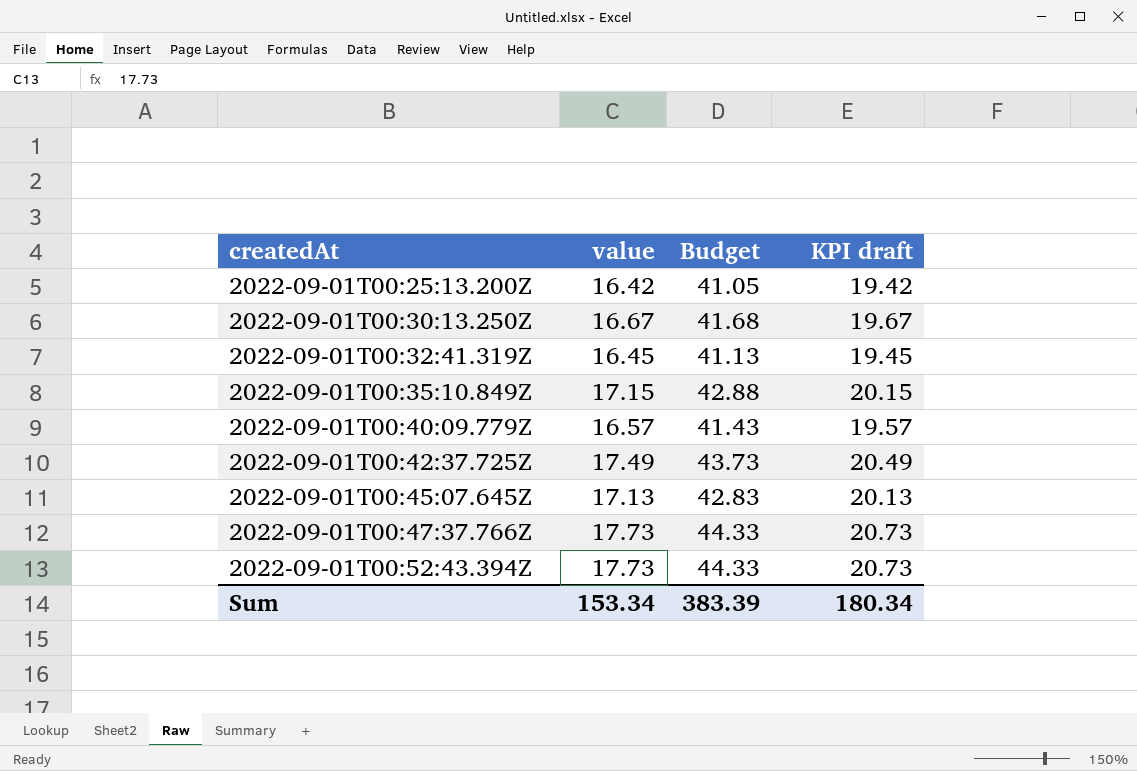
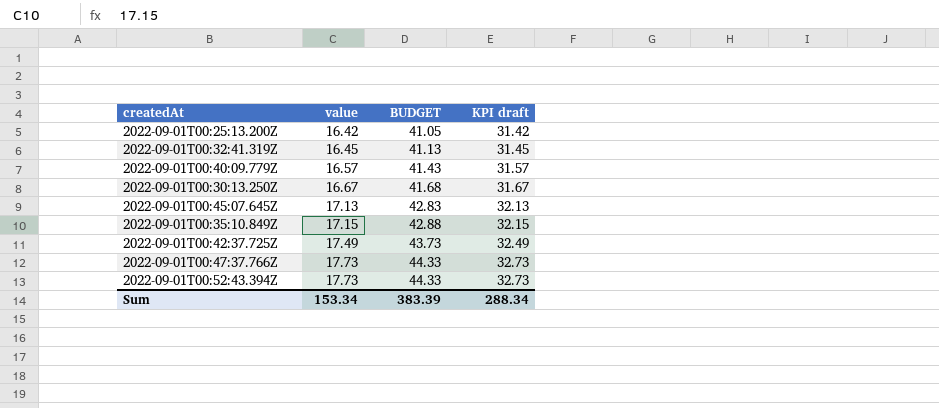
row order: createdAt ascending -> value ascending
column name: Budget -> BUDGET
column KPI draft | formula: [value] + 3 -> [value] + 15
Sum | KPI draft: 180.34 -> 288.34

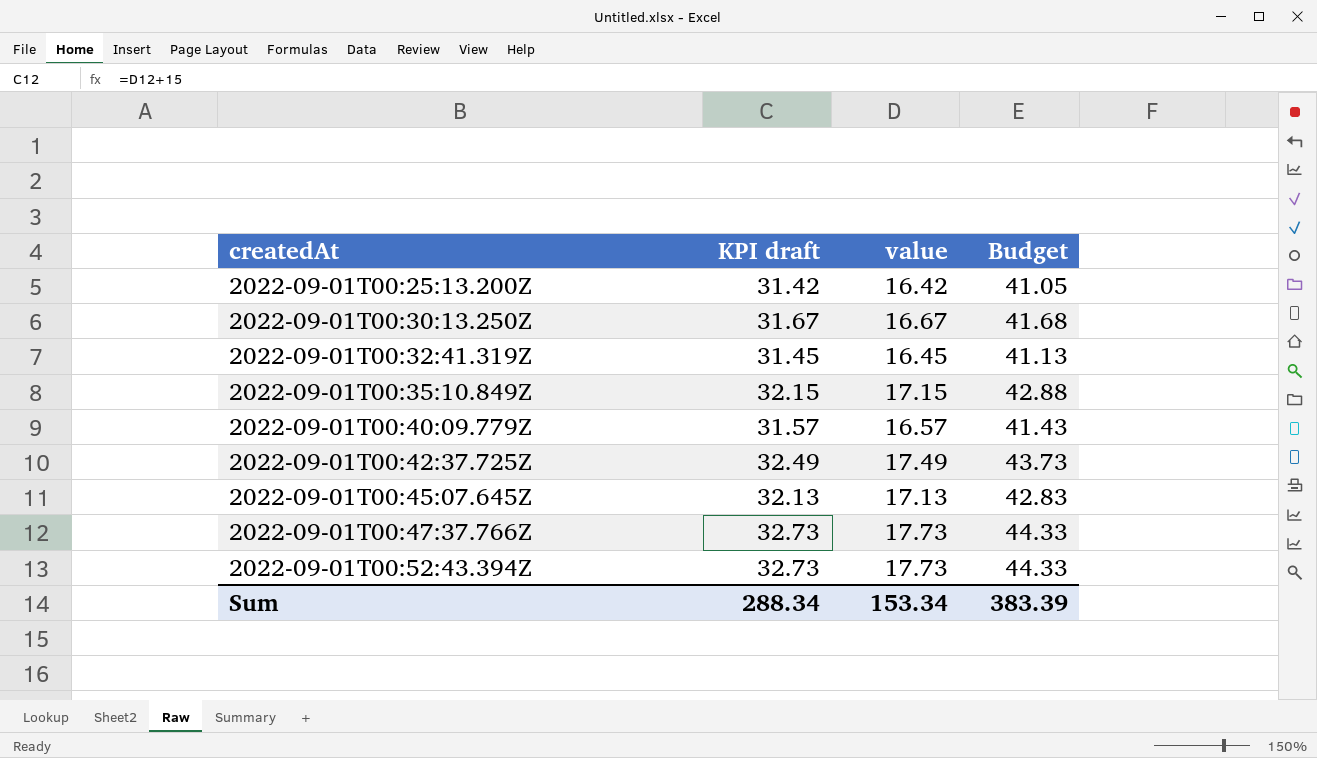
row order: value ascending -> createdAt ascending
column KPI draft | position: 4 -> 2
column name: BUDGET -> Budget

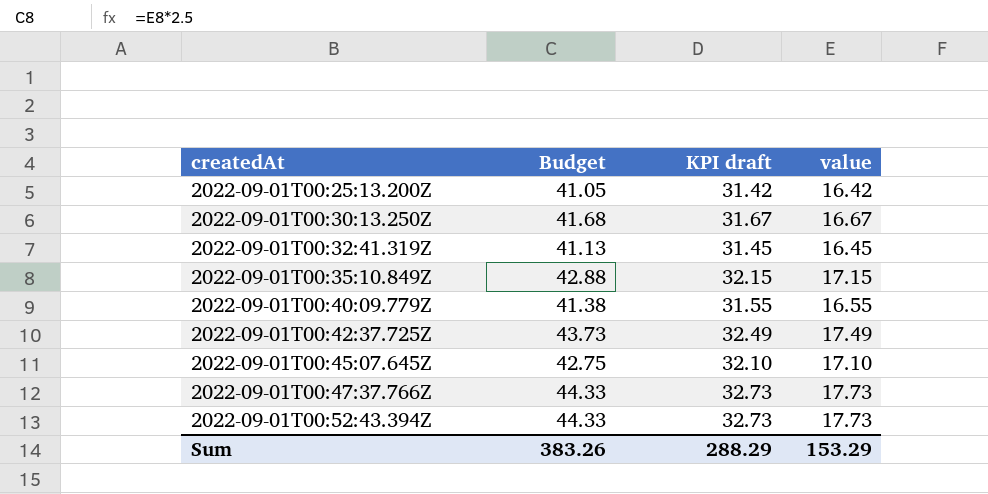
column Budget | position: 4 -> 2
2022-09-01T00:40:09.779Z | Budget: 41.43 -> 41.38
2022-09-01T00:40:09.779Z | KPI draft: 31.57 -> 31.55
2022-09-01T00:40:09.779Z | value: 16.57 -> 16.55
2022-09-01T00:45:07.645Z | Budget: 42.83 -> 42.75
2022-09-01T00:45:07.645Z | KPI draft: 32.13 -> 32.10
2022-09-01T00:45:07.645Z | value: 17.13 -> 17.10
Sum | Budget: 383.39 -> 383.26
Sum | KPI draft: 288.34 -> 288.29
Sum | value: 153.34 -> 153.29

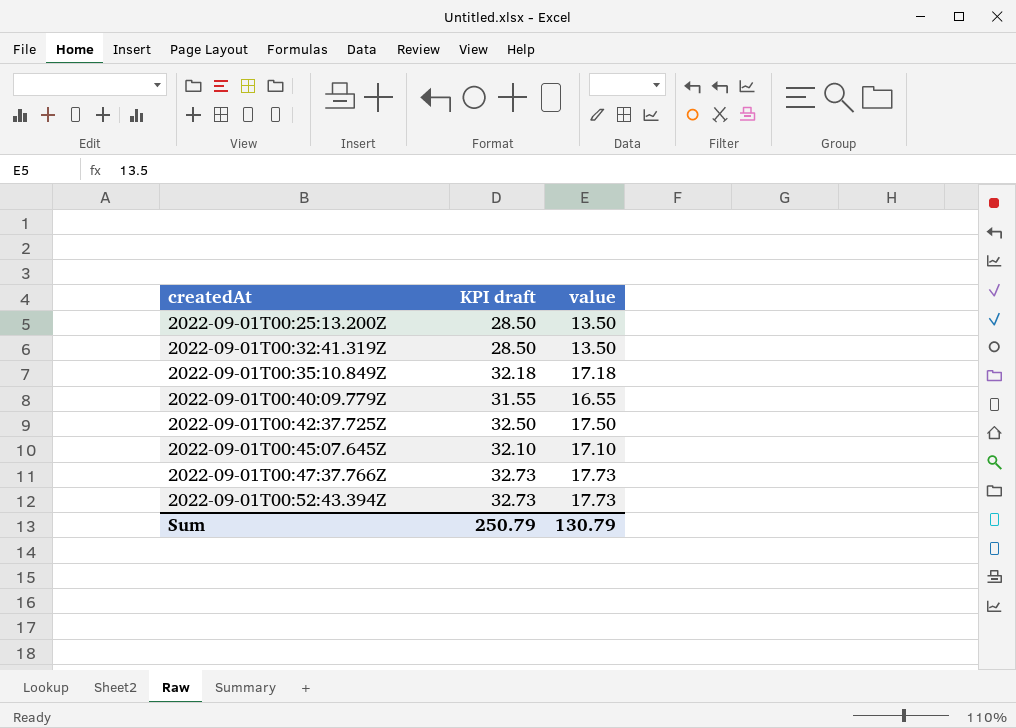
column Budget | formula: [value] * 2.5 -> none
row 2022-09-01T00:30:13.250Z: 41.68 | 31.67 | 16.67 -> none
2022-09-01T00:25:13.200Z | KPI draft: 31.42 -> 28.50
2022-09-01T00:25:13.200Z | value: 16.42 -> 13.50
2022-09-01T00:32:41.319Z | KPI draft: 31.45 -> 28.50
2022-09-01T00:32:41.319Z | value: 16.45 -> 13.50
2022-09-01T00:35:10.849Z | KPI draft: 32.15 -> 32.18
2022-09-01T00:35:10.849Z | value: 17.15 -> 17.18
2022-09-01T00:42:37.725Z | KPI draft: 32.49 -> 32.50
2022-09-01T00:42:37.725Z | value: 17.49 -> 17.50
Sum | KPI draft: 288.29 -> 250.79
Sum | value: 153.29 -> 130.79

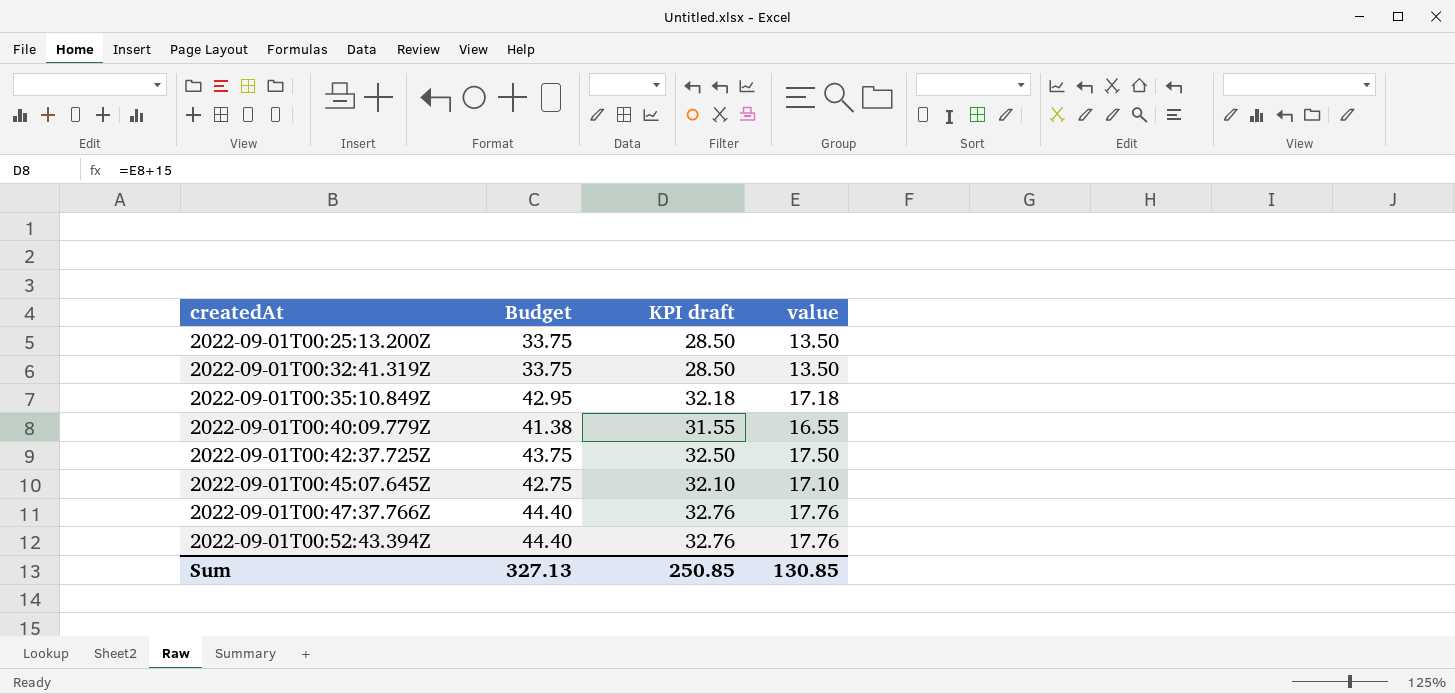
column Budget | formula: none -> [value] * 2.5
2022-09-01T00:47:37.766Z | KPI draft: 32.73 -> 32.76
2022-09-01T00:47:37.766Z | value: 17.73 -> 17.76
2022-09-01T00:52:43.394Z | KPI draft: 32.73 -> 32.76
2022-09-01T00:52:43.394Z | value: 17.73 -> 17.76
Sum | KPI draft: 250.79 -> 250.85
Sum | value: 130.79 -> 130.85

